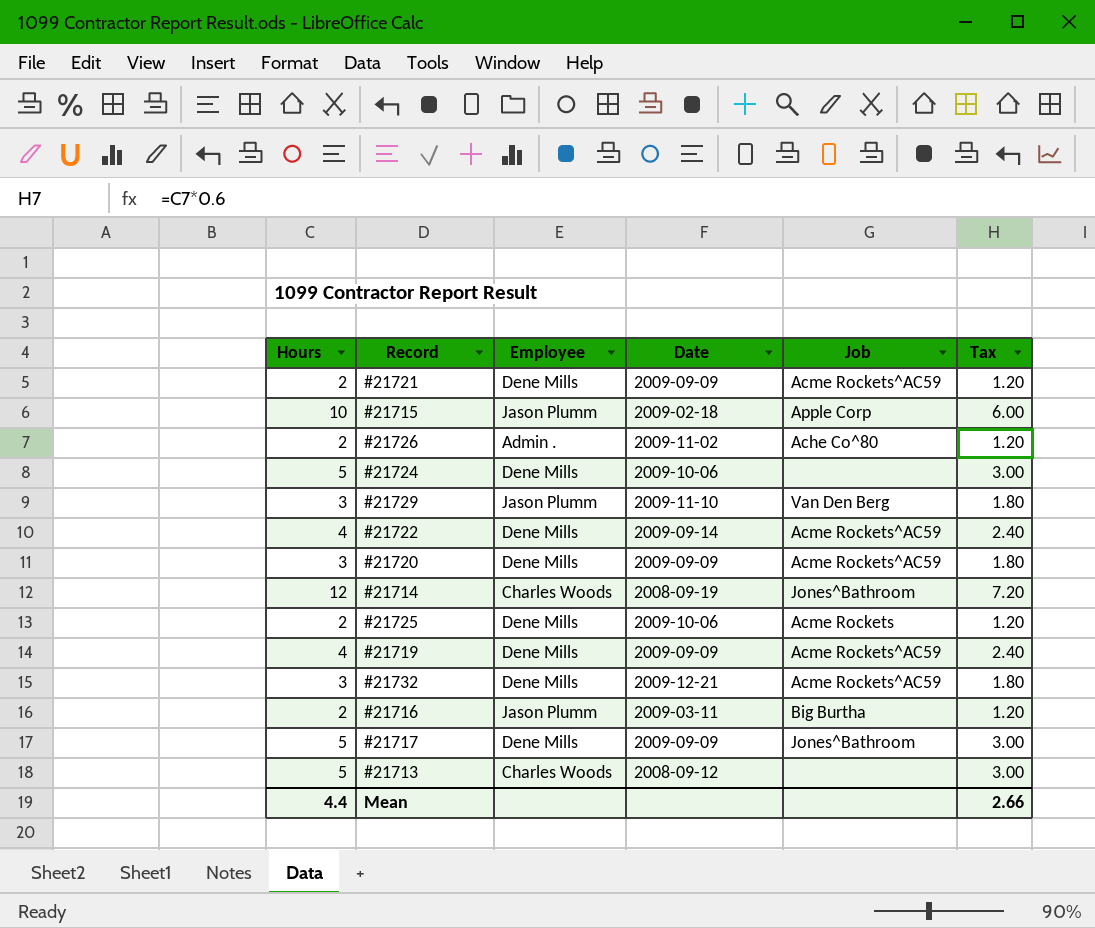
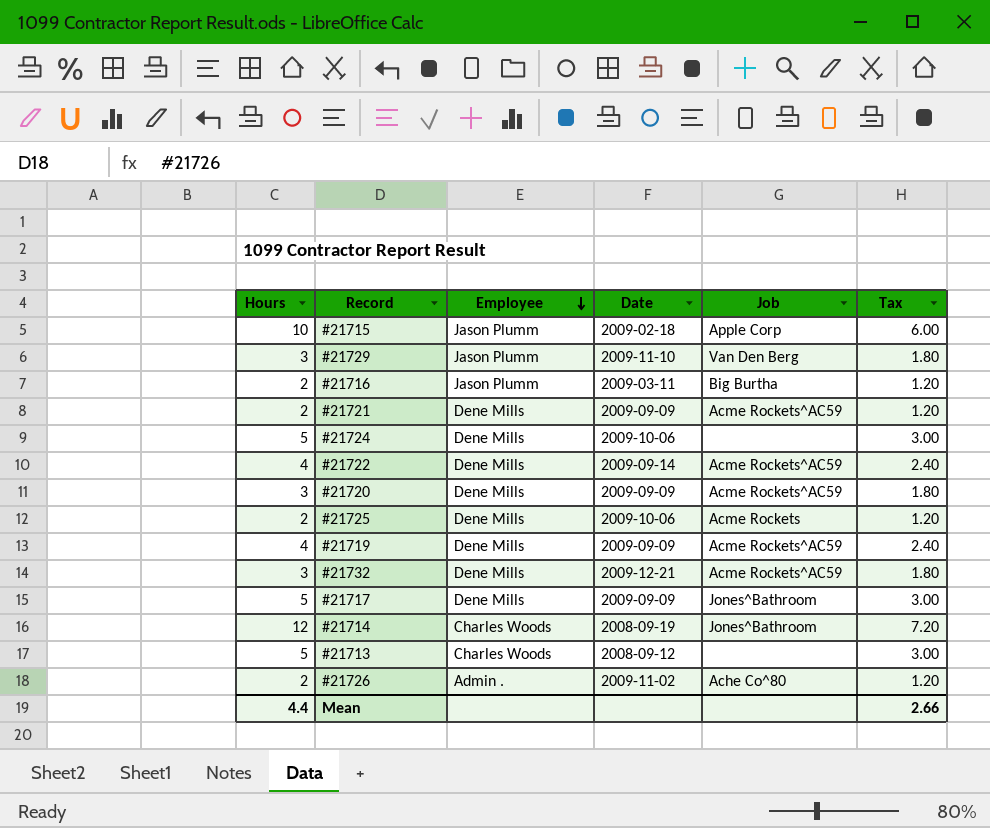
row order: none -> Employee descending

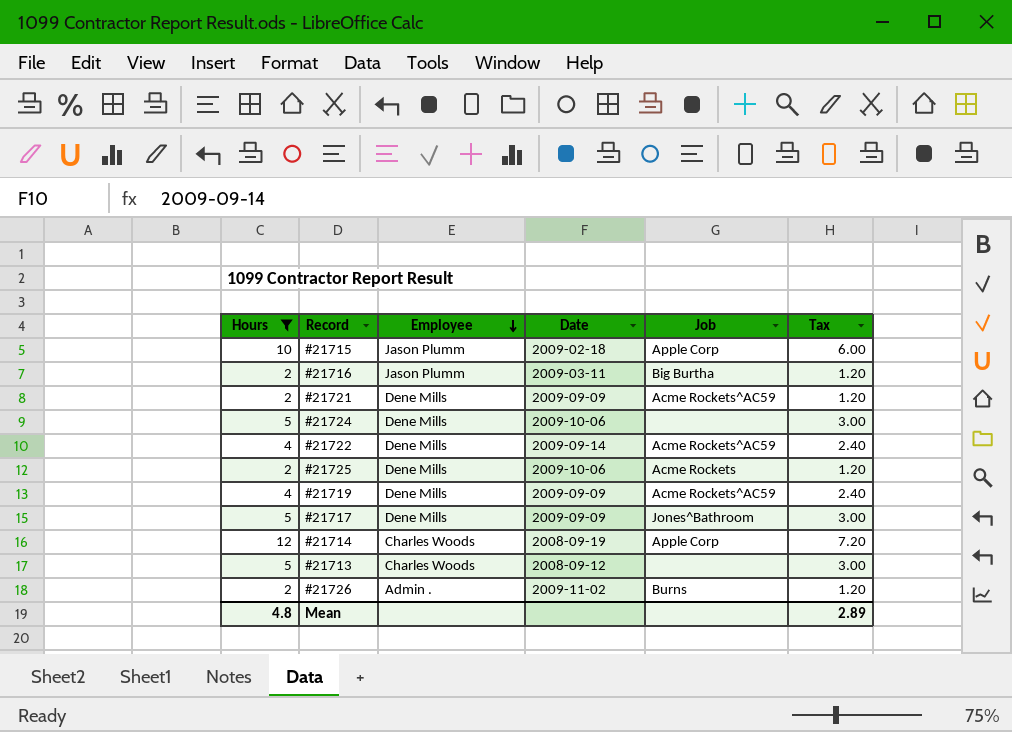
filter: none -> Hours != 3
#21714 | Job: Jones^Bathroom -> Apple Corp
#21726 | Job: Ache Co^80 -> Burns
Mean | Hours: 4.4 -> 4.8
Mean | Tax: 2.66 -> 2.89

